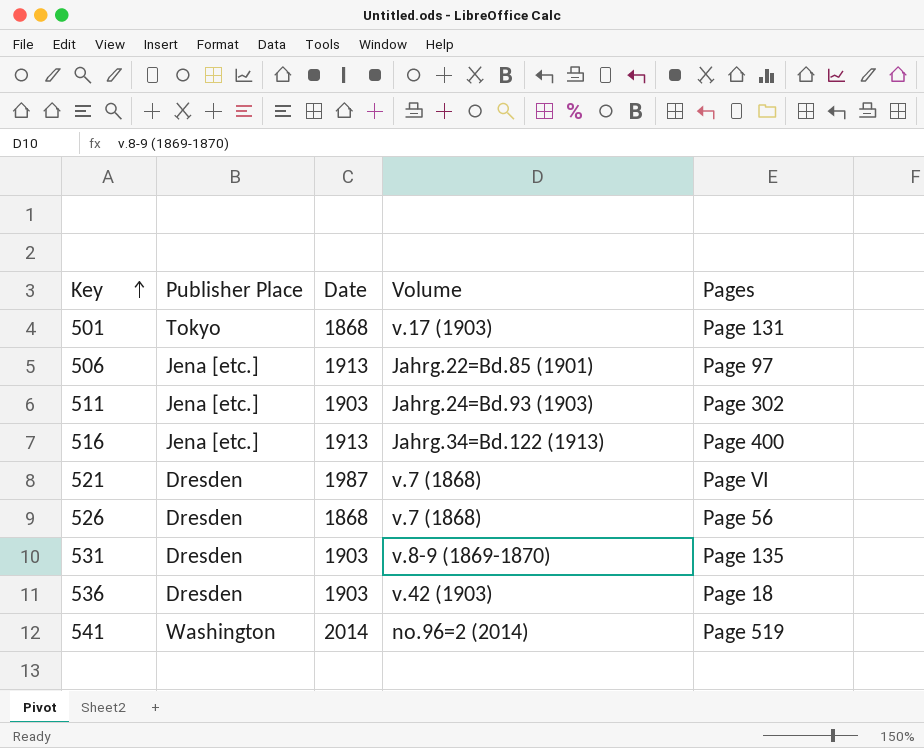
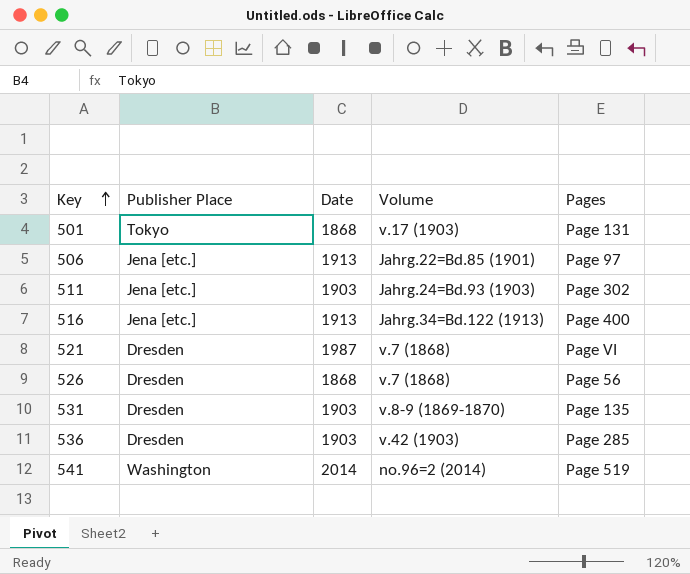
536 | Pages: Page 18 -> Page 285

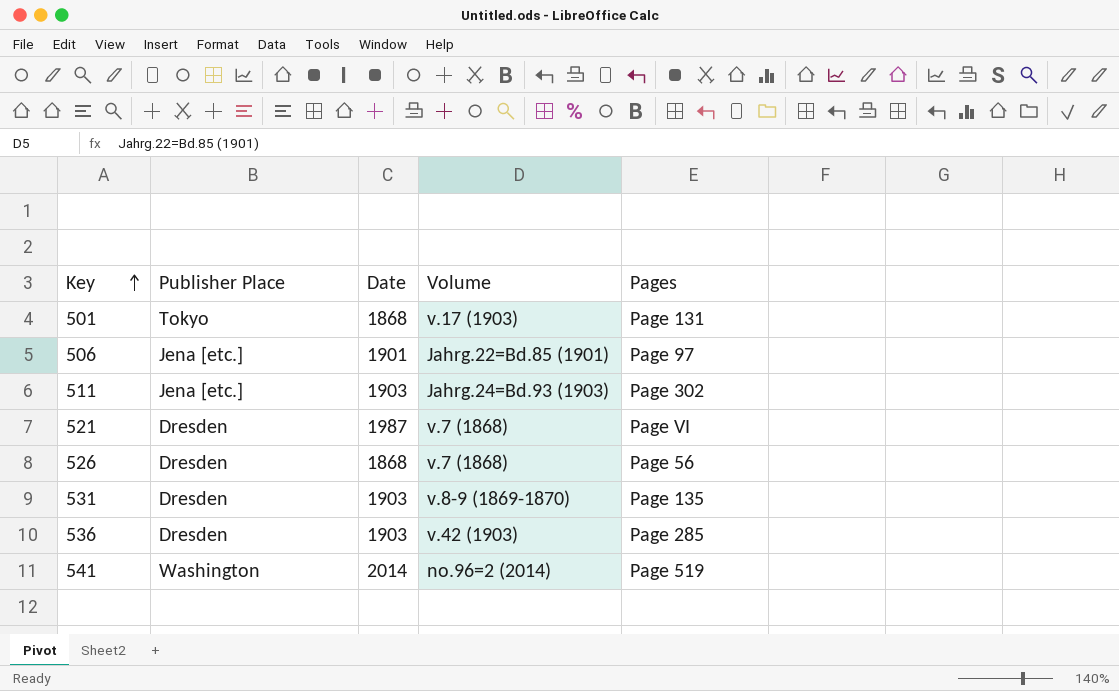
row 516: Jena [etc.] | 1913 | Jahrg.34=Bd.122 (1913) | Page 400 -> none
506 | Date: 1913 -> 1901

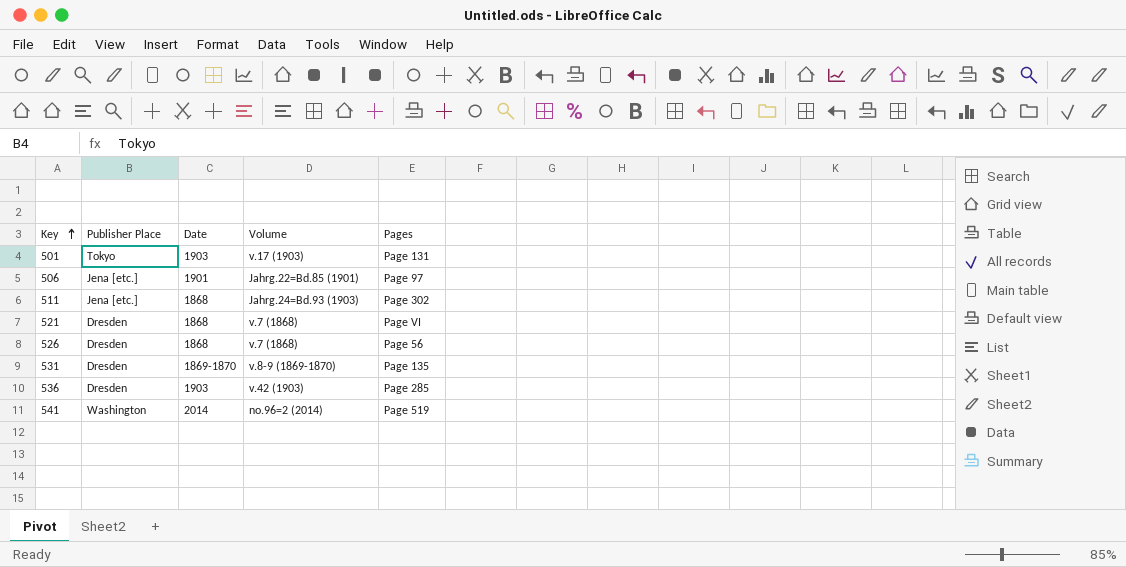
501 | Date: 1868 -> 1903
511 | Date: 1903 -> 1868
521 | Date: 1987 -> 1868
531 | Date: 1903 -> 1869-1870

